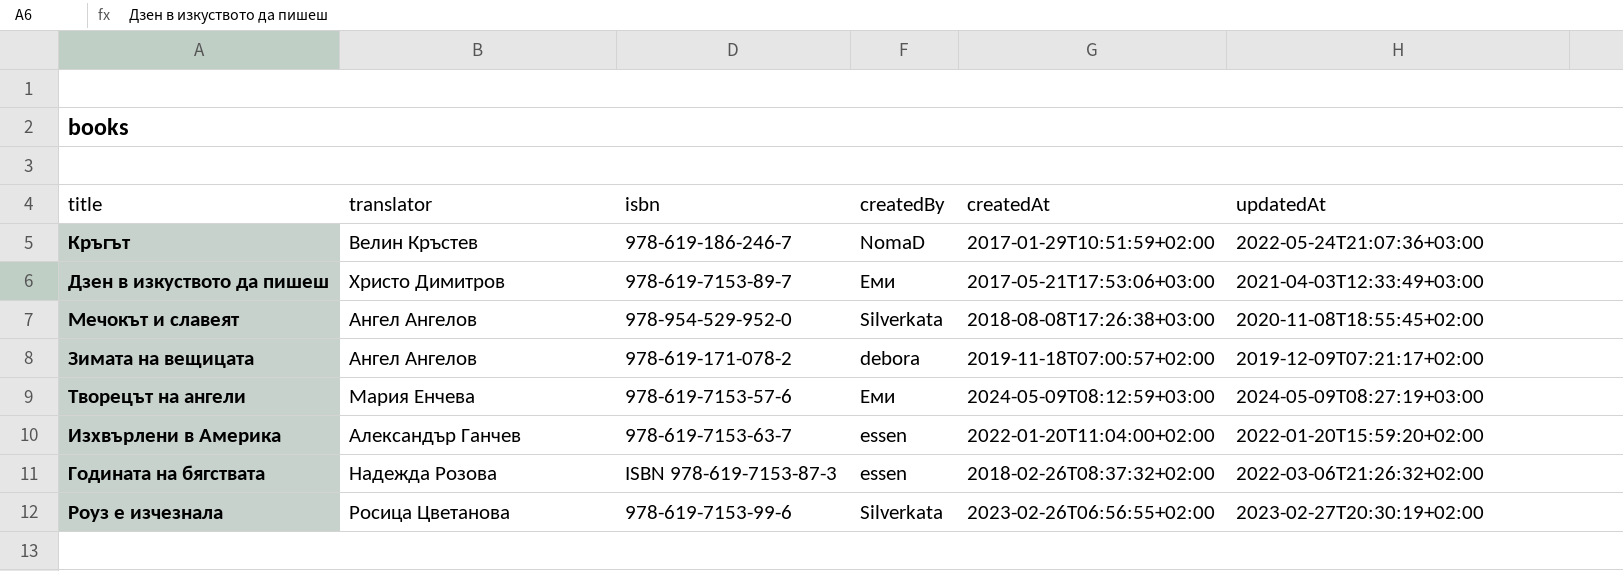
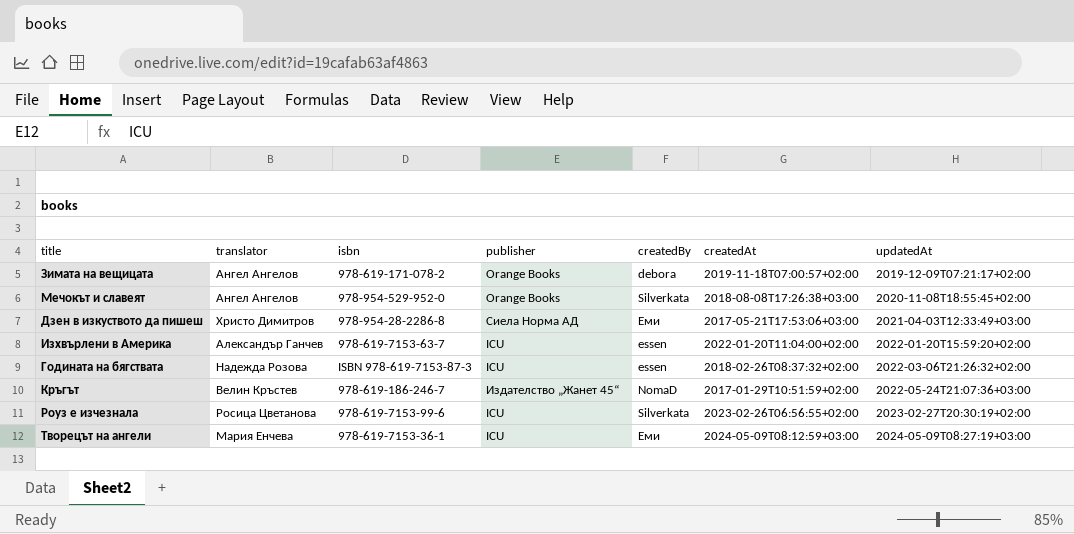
row order: none -> updatedAt ascending
column publisher | position: none -> 4
Дзен в изкуството да пишеш | isbn: 978-619-7153-89-7 -> 978-954-28-2286-8
Творецът на ангели | isbn: 978-619-7153-57-6 -> 978-619-7153-36-1

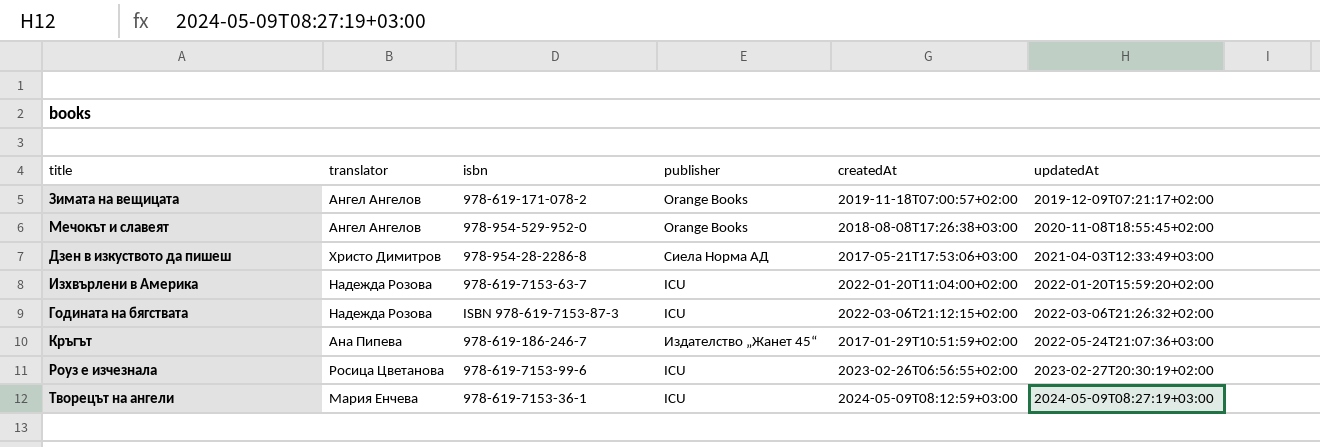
column createdBy | position: 5 -> none
Изхвърлени в Америка | translator: Александър Ганчев -> Надежда Розова
Годината на бягствата | createdAt: 2018-02-26T08:37:32+02:00 -> 2022-03-06T21:12:15+02:00
Кръгът | translator: Велин Кръстев -> Ана Пипева

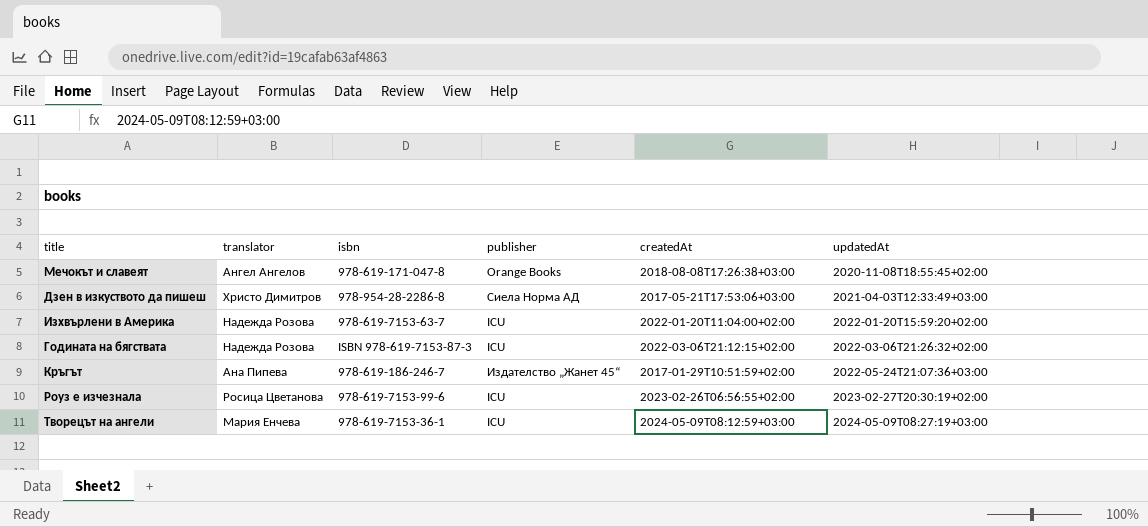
row Зимата на вещицата: Ангел Ангелов | 978-619-171-078-2 | Orange Books | 2019-11-18T07:00:57+02:00 | 2019-12-09T07:21:17+02:00 -> none
Мечокът и славеят | isbn: 978-954-529-952-0 -> 978-619-171-047-8

